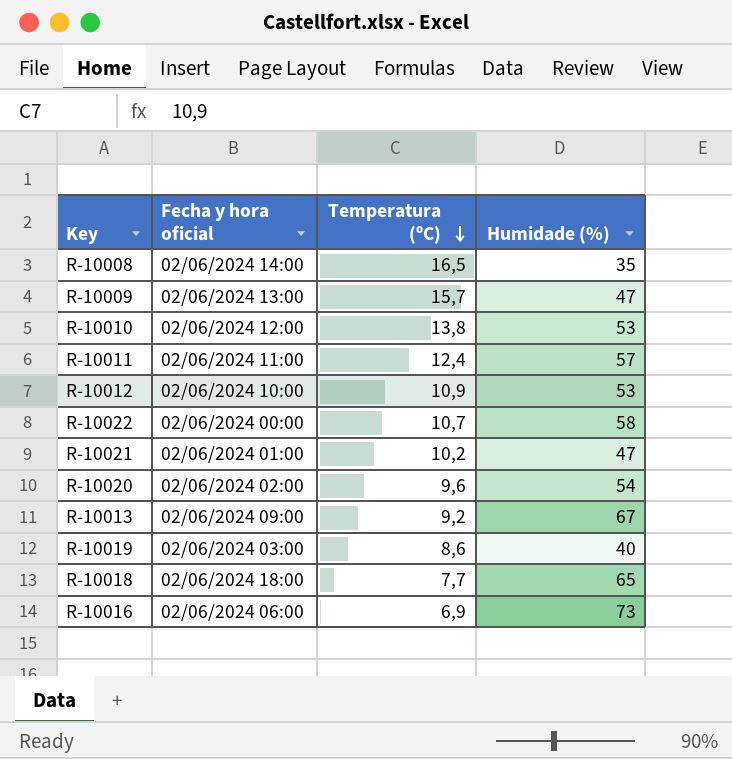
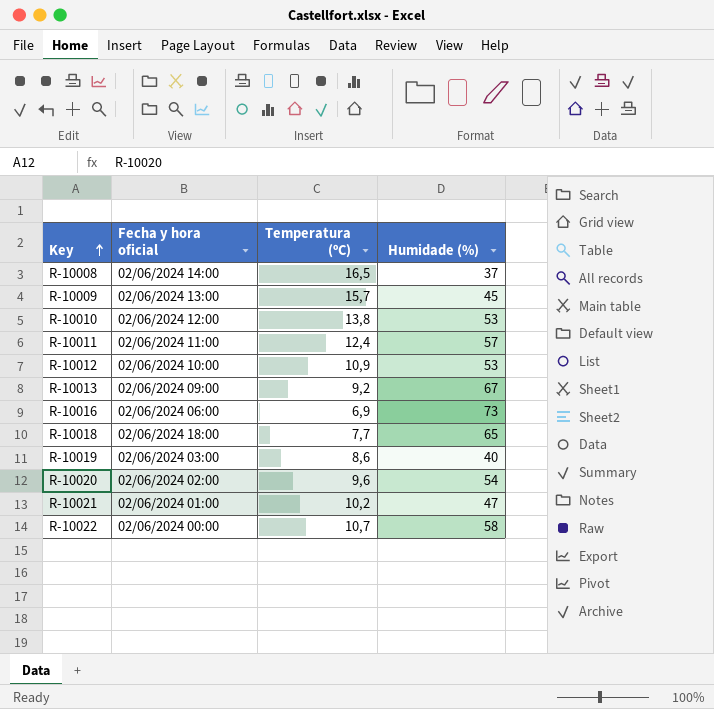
row order: Temperatura (ºC) descending -> Key ascending
R-10008 | Humidade (%): 35 -> 37
R-10009 | Humidade (%): 47 -> 45

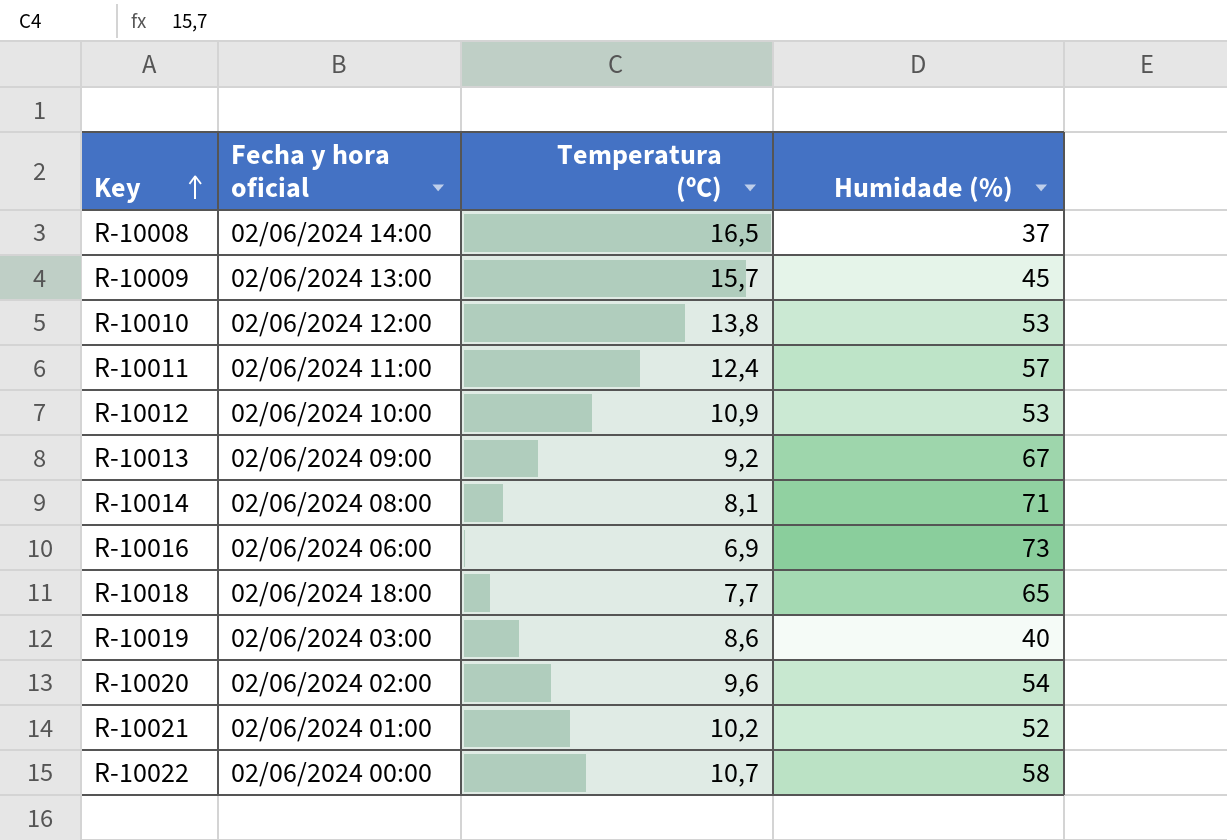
row R-10014: none -> 02/06/2024 08:00 | 8,1 | 71
R-10021 | Humidade (%): 47 -> 52

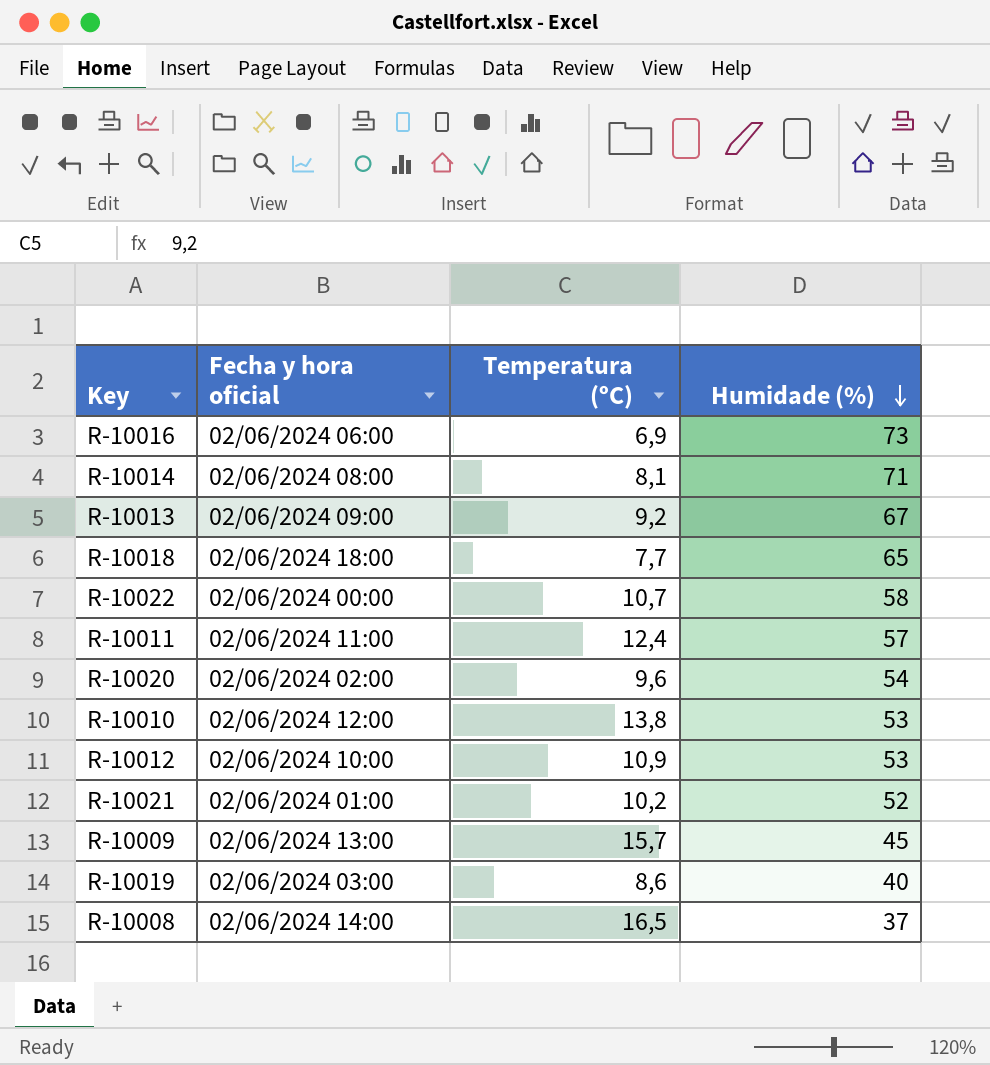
row order: Key ascending -> Humidade (%) descending

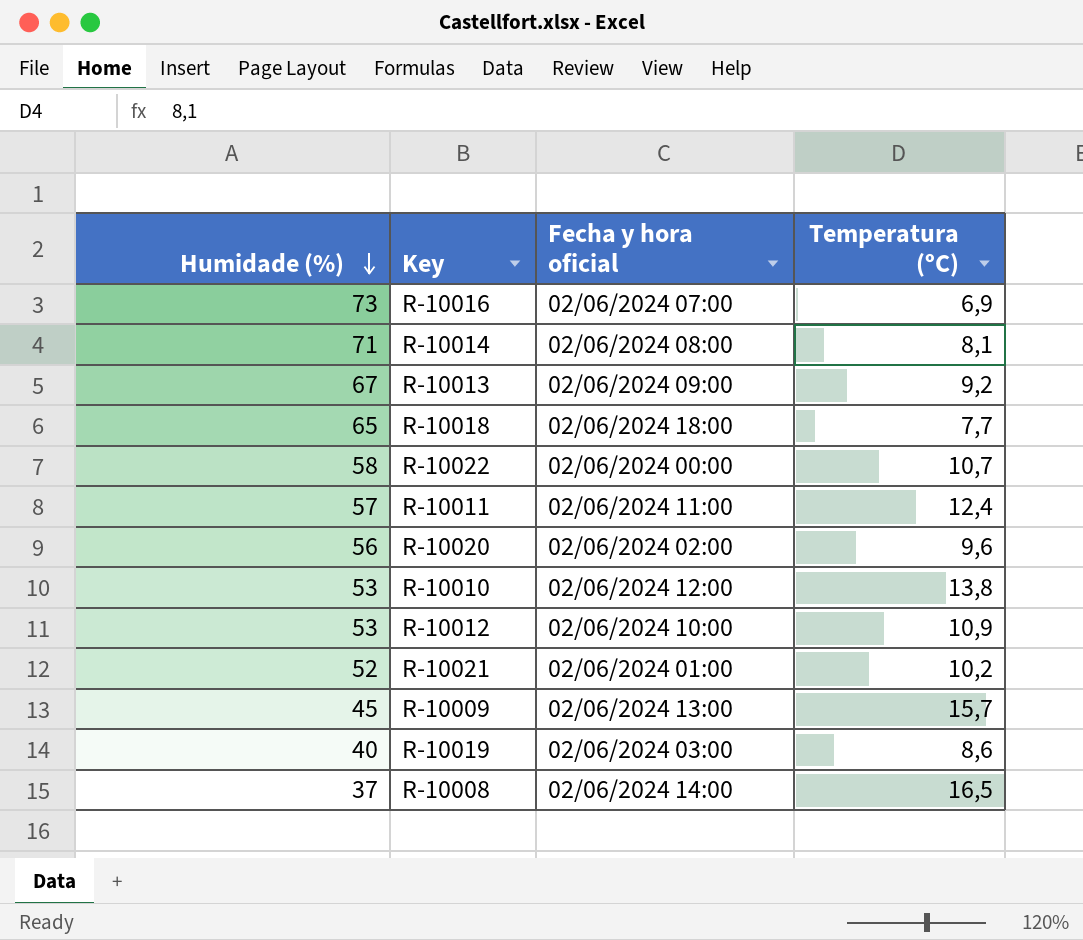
column Humidade (%) | position: 4 -> 1
R-10016 | Fecha y hora oficial: 02/06/2024 06:00 -> 02/06/2024 07:00
R-10020 | Humidade (%): 54 -> 56

